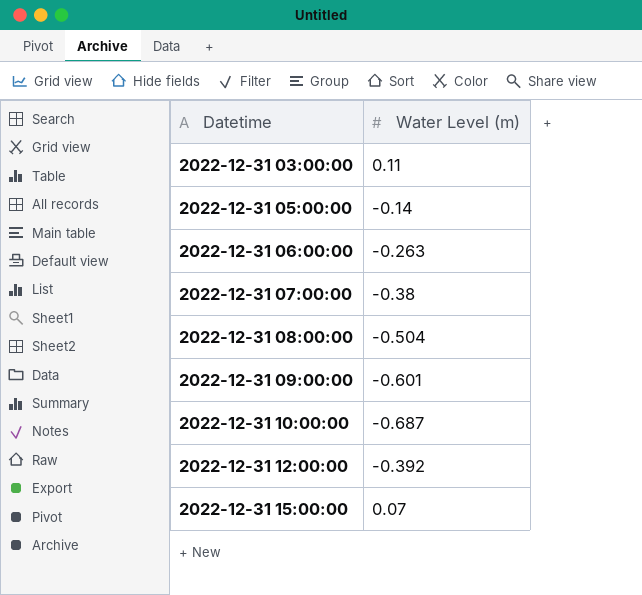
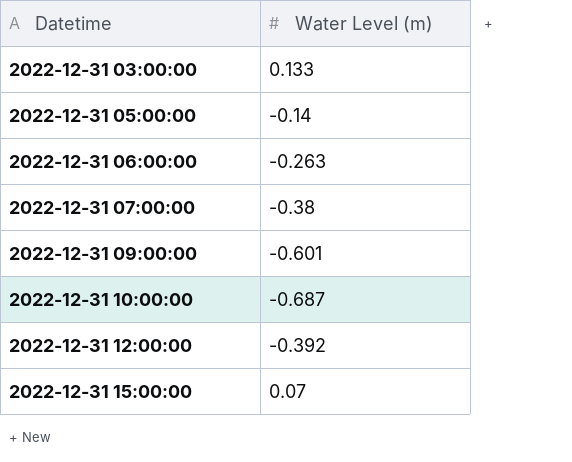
row 2022-12-31 08:00:00: -0.504 -> none
2022-12-31 03:00:00 | Water Level (m): 0.11 -> 0.133

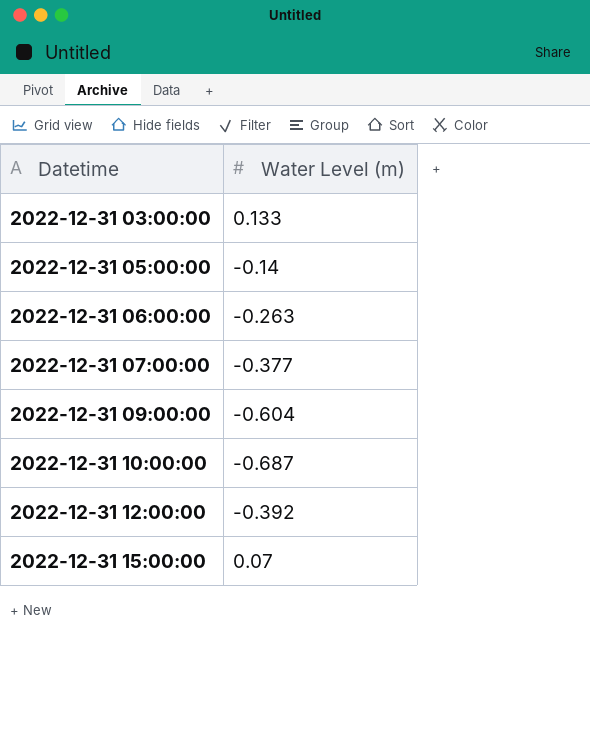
2022-12-31 07:00:00 | Water Level (m): -0.38 -> -0.377
2022-12-31 09:00:00 | Water Level (m): -0.601 -> -0.604

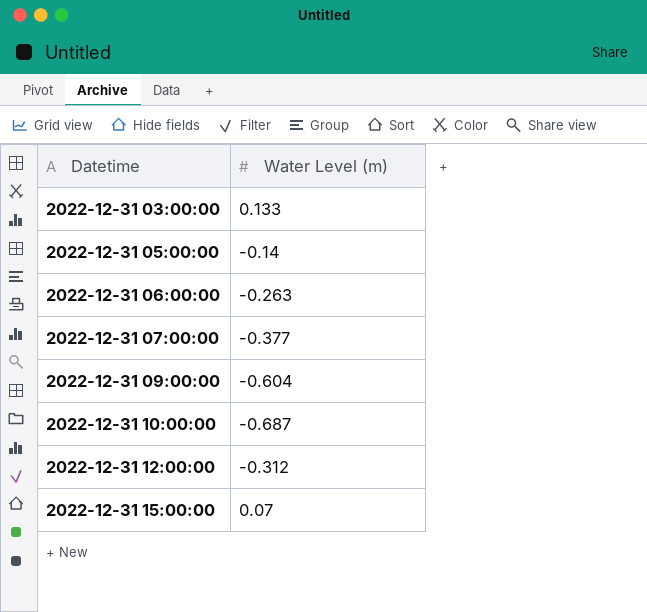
2022-12-31 12:00:00 | Water Level (m): -0.392 -> -0.312

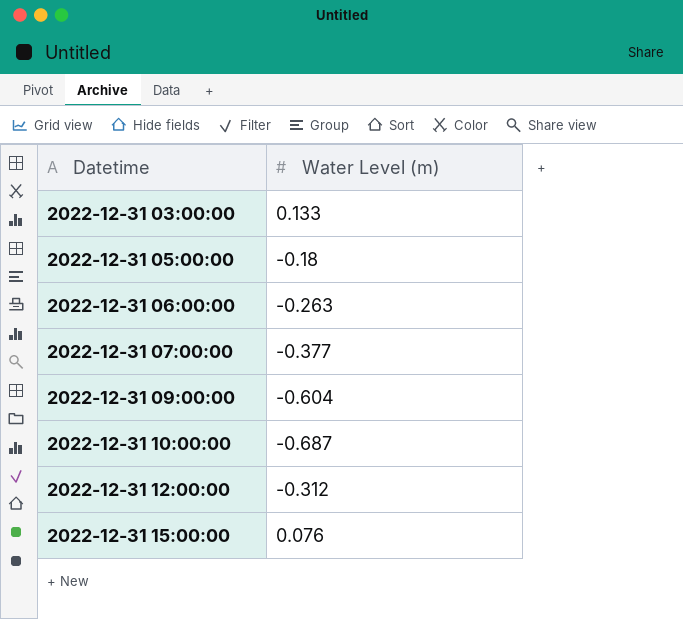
2022-12-31 05:00:00 | Water Level (m): -0.14 -> -0.18
2022-12-31 15:00:00 | Water Level (m): 0.07 -> 0.076

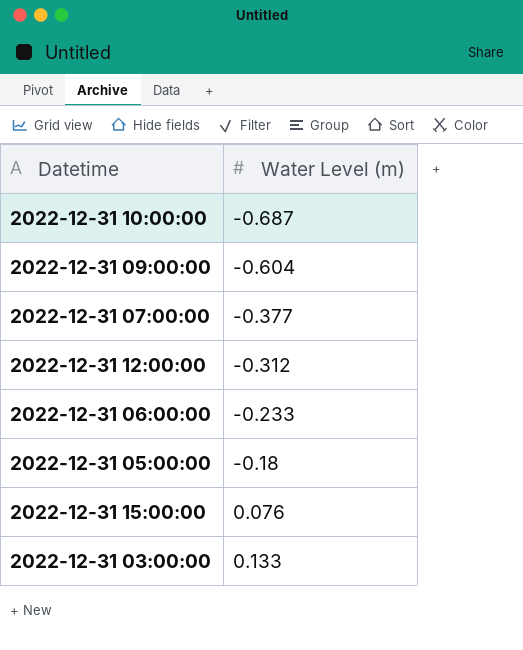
row order: Datetime ascending -> Water Level (m) ascending
2022-12-31 06:00:00 | Water Level (m): -0.263 -> -0.233

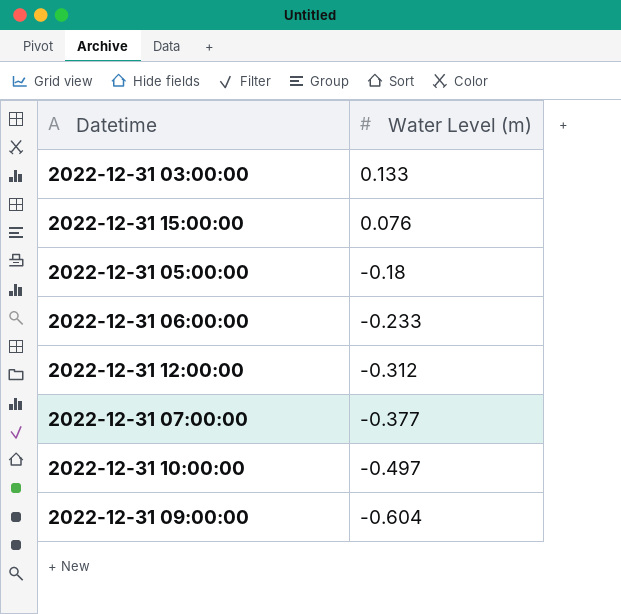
row order: Water Level (m) ascending -> Water Level (m) descending
2022-12-31 10:00:00 | Water Level (m): -0.687 -> -0.497

